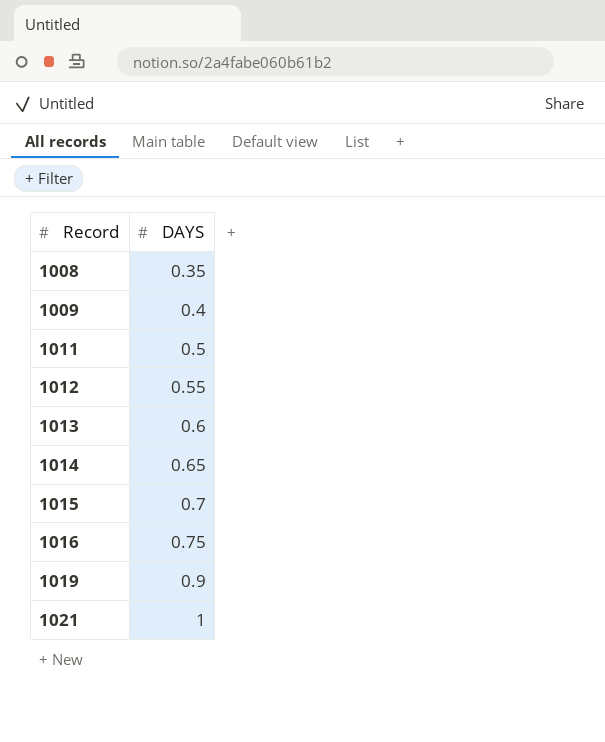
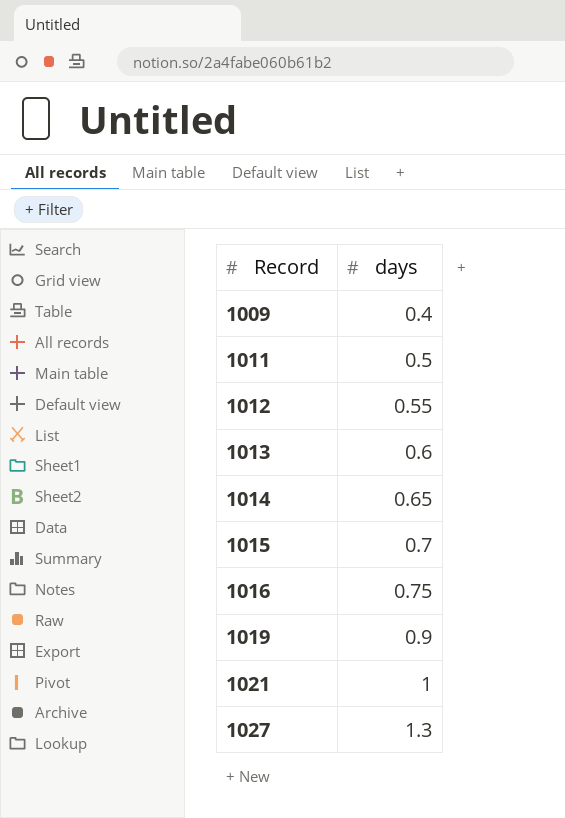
column name: DAYS -> days
row 1008: 0.35 -> none
row 1027: none -> 1.3

